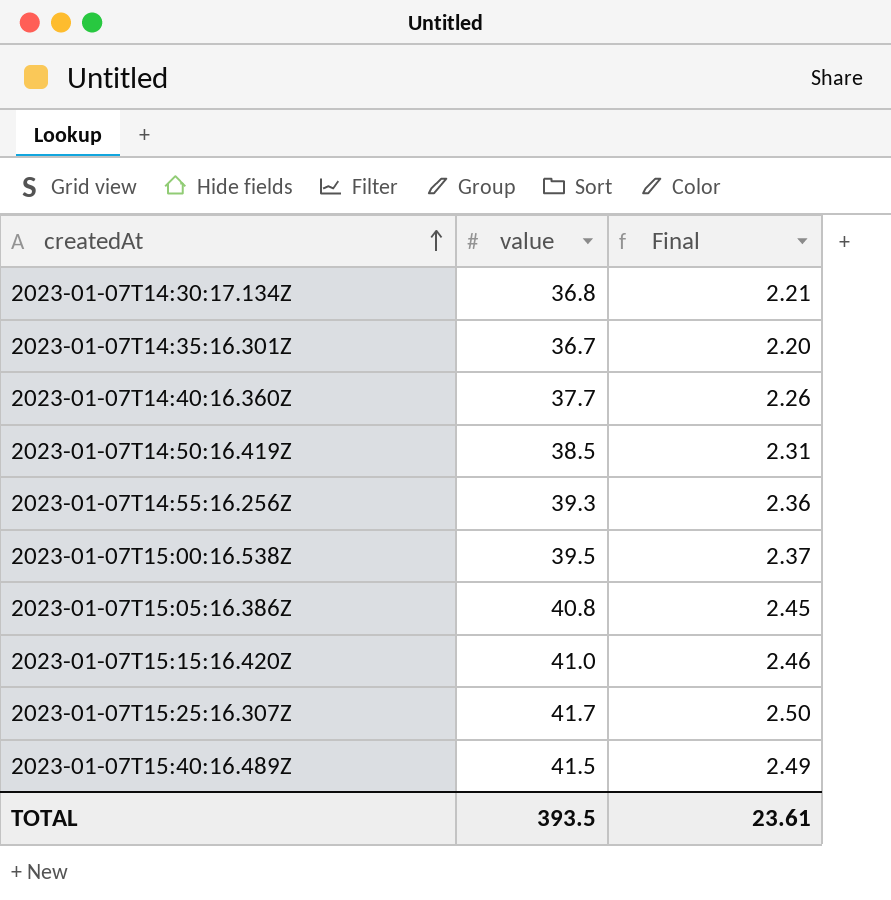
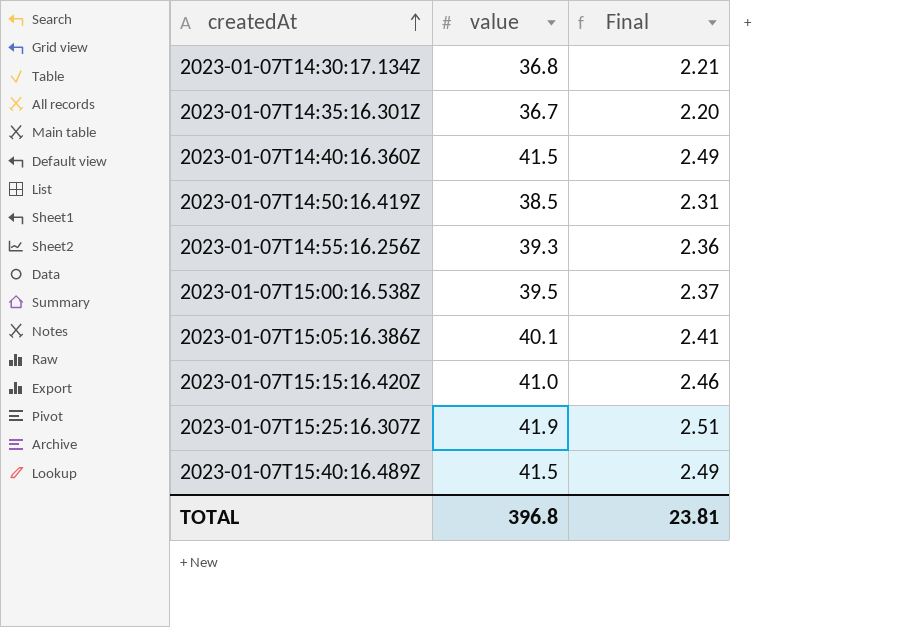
2023-01-07T14:40:16.360Z | value: 37.7 -> 41.5
2023-01-07T14:40:16.360Z | Final: 2.26 -> 2.49
2023-01-07T15:05:16.386Z | value: 40.8 -> 40.1
2023-01-07T15:05:16.386Z | Final: 2.45 -> 2.41
2023-01-07T15:25:16.307Z | value: 41.7 -> 41.9
2023-01-07T15:25:16.307Z | Final: 2.50 -> 2.51
TOTAL | value: 393.5 -> 396.8
TOTAL | Final: 23.61 -> 23.81

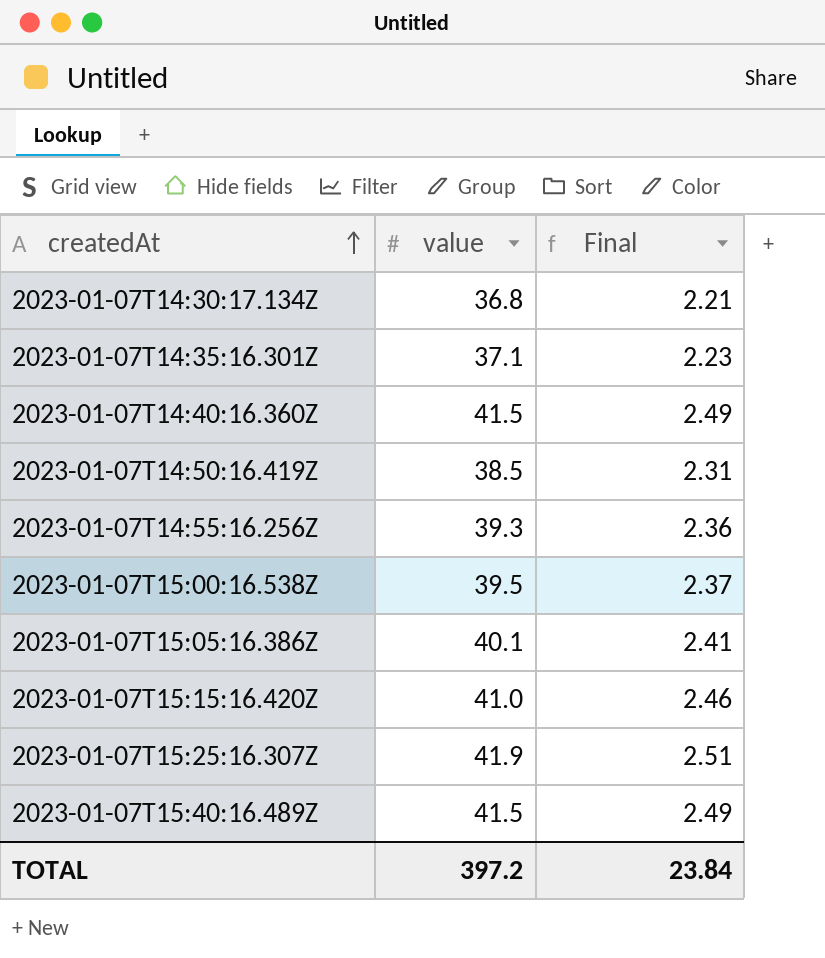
2023-01-07T14:35:16.301Z | value: 36.7 -> 37.1
2023-01-07T14:35:16.301Z | Final: 2.20 -> 2.23
TOTAL | value: 396.8 -> 397.2
TOTAL | Final: 23.81 -> 23.84

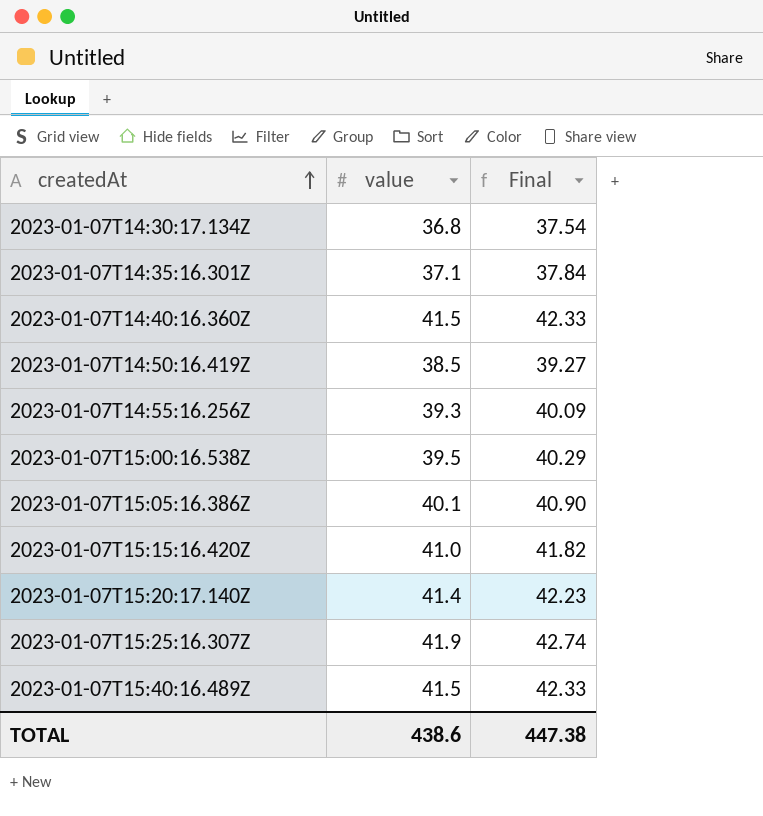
column Final | formula: [value] * 0.06 -> [value] * 1.02
row 2023-01-07T15:20:17.140Z: none -> 41.4 | 42.23
TOTAL | value: 397.2 -> 438.6
TOTAL | Final: 23.84 -> 447.38

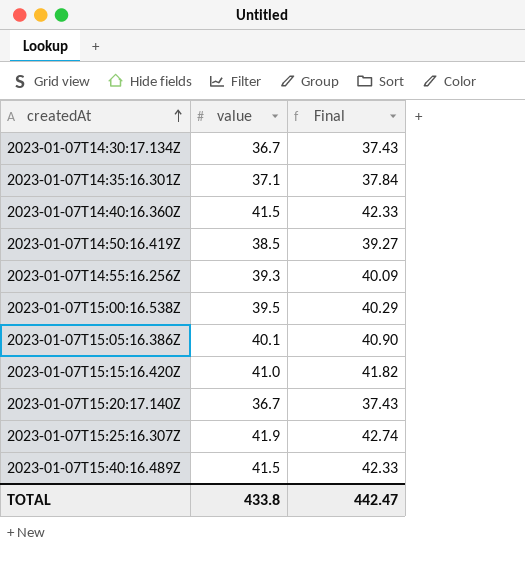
2023-01-07T14:30:17.134Z | value: 36.8 -> 36.7
2023-01-07T14:30:17.134Z | Final: 37.54 -> 37.43
2023-01-07T15:20:17.140Z | value: 41.4 -> 36.7
2023-01-07T15:20:17.140Z | Final: 42.23 -> 37.43
TOTAL | value: 438.6 -> 433.8
TOTAL | Final: 447.38 -> 442.47

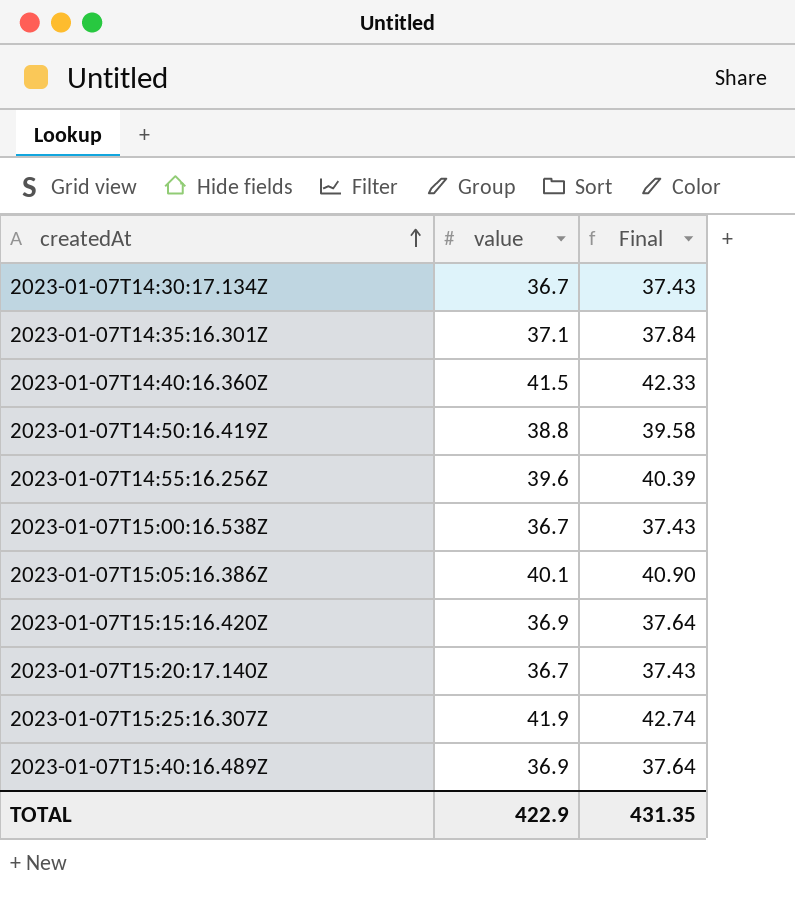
2023-01-07T14:50:16.419Z | value: 38.5 -> 38.8
2023-01-07T14:50:16.419Z | Final: 39.27 -> 39.58
2023-01-07T14:55:16.256Z | value: 39.3 -> 39.6
2023-01-07T14:55:16.256Z | Final: 40.09 -> 40.39
2023-01-07T15:00:16.538Z | value: 39.5 -> 36.7
2023-01-07T15:00:16.538Z | Final: 40.29 -> 37.43
2023-01-07T15:15:16.420Z | value: 41.0 -> 36.9
2023-01-07T15:15:16.420Z | Final: 41.82 -> 37.64
2023-01-07T15:40:16.489Z | value: 41.5 -> 36.9
2023-01-07T15:40:16.489Z | Final: 42.33 -> 37.64
TOTAL | value: 433.8 -> 422.9
TOTAL | Final: 442.47 -> 431.35

